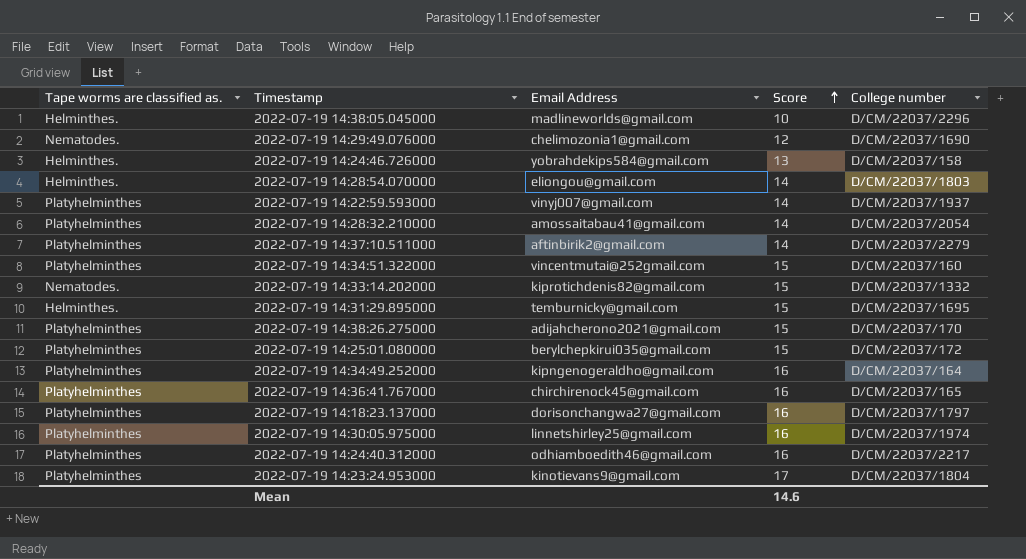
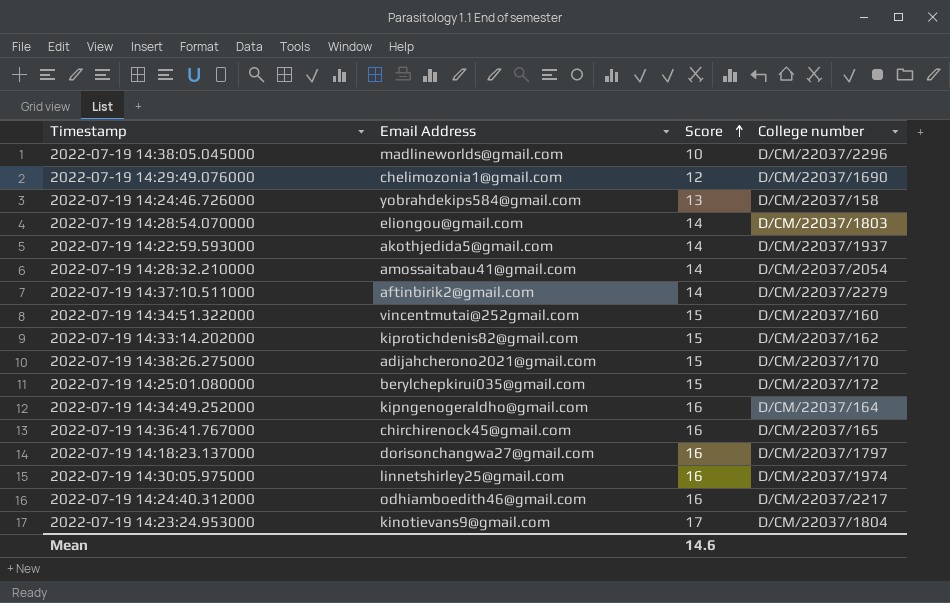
column Tape worms are classified as. | position: 1 -> none
row 2022-07-19 14:31:29.895000: Helminthes. | temburnicky@gmail.com | 15 | D/CM/22037/1695 -> none
2022-07-19 14:22:59.593000 | Email Address: vinyj007@gmail.com -> akothjedida5@gmail.com
2022-07-19 14:33:14.202000 | College number: D/CM/22037/1332 -> D/CM/22037/162

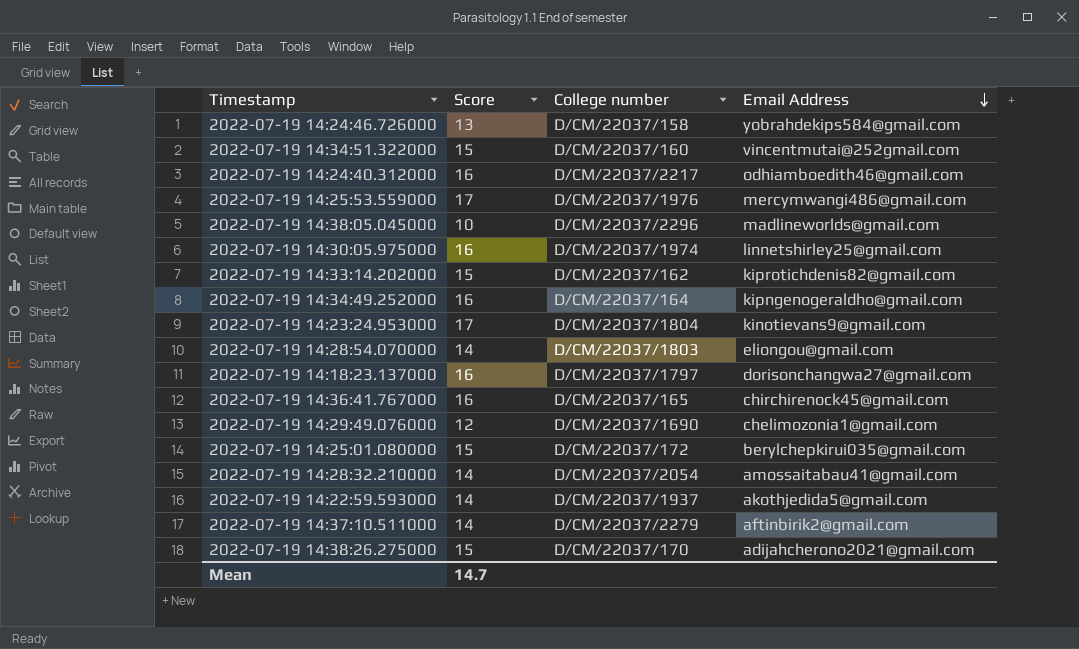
row order: Score ascending -> Email Address descending
column Email Address | position: 2 -> 4
row 2022-07-19 14:25:53.559000: none -> 17 | D/CM/22037/1976 | mercymwangi486@gmail.com
Mean | Score: 14.6 -> 14.7

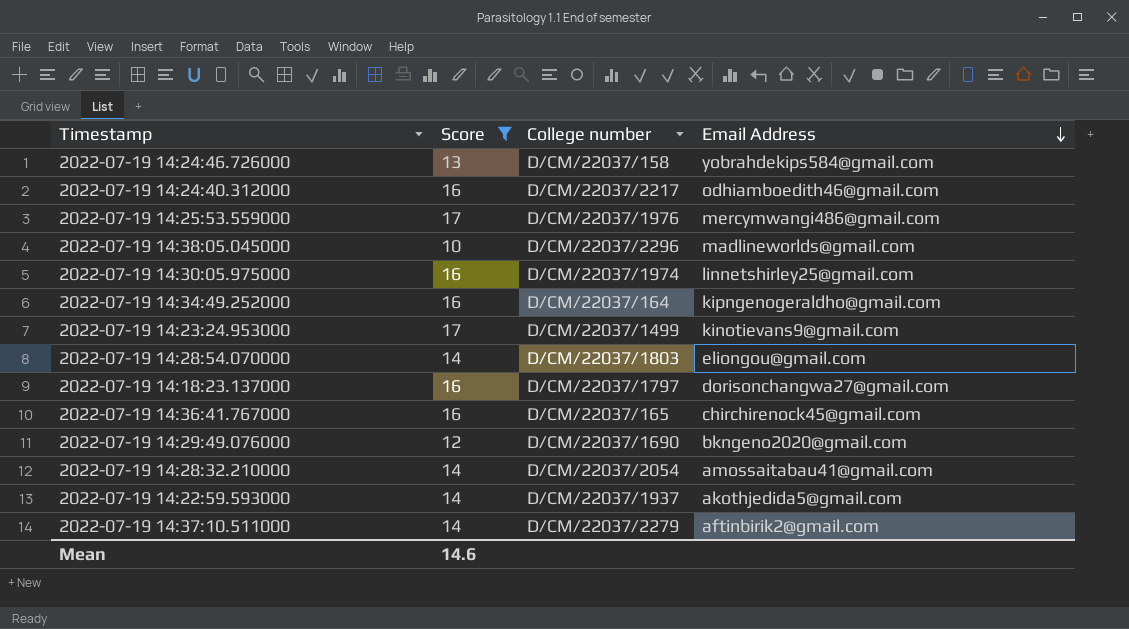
filter: none -> Score != 15
2022-07-19 14:23:24.953000 | College number: D/CM/22037/1804 -> D/CM/22037/1499
2022-07-19 14:29:49.076000 | Email Address: chelimozonia1@gmail.com -> bkngeno2020@gmail.com
Mean | Score: 14.7 -> 14.6

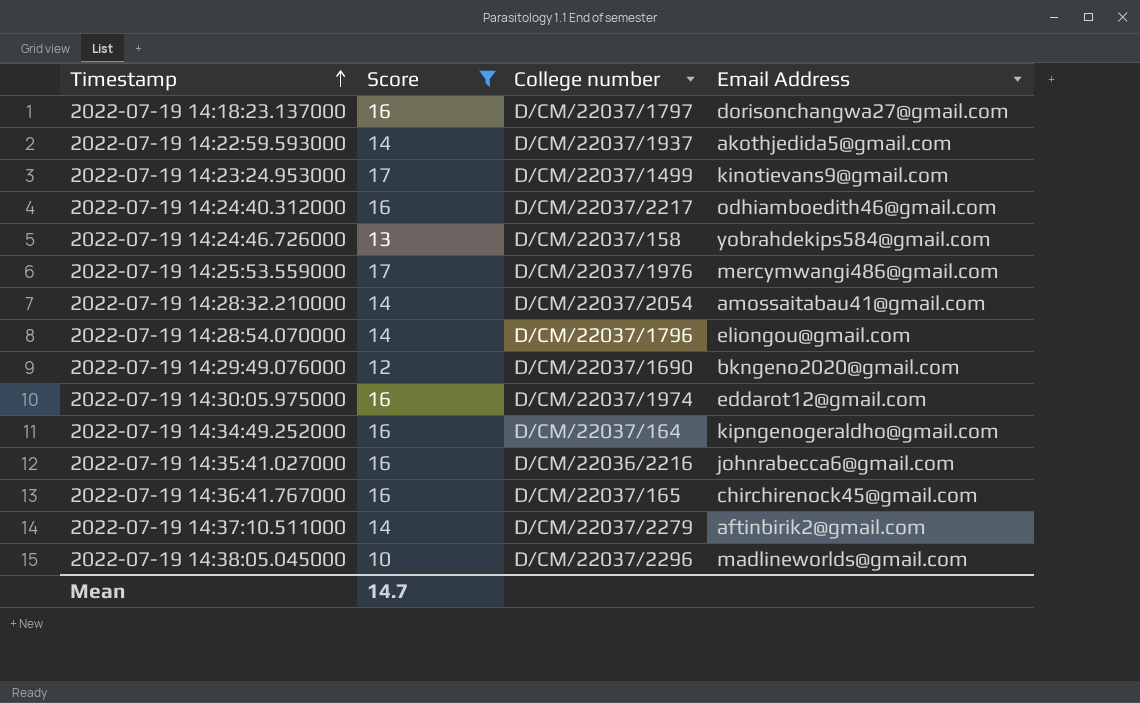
row order: Email Address descending -> Timestamp ascending
2022-07-19 14:28:54.070000 | College number: D/CM/22037/1803 -> D/CM/22037/1796
2022-07-19 14:30:05.975000 | Email Address: linnetshirley25@gmail.com -> eddarot12@gmail.com
row 2022-07-19 14:35:41.027000: none -> 16 | D/CM/22036/2216 | johnrabecca6@gmail.com
Mean | Score: 14.6 -> 14.7

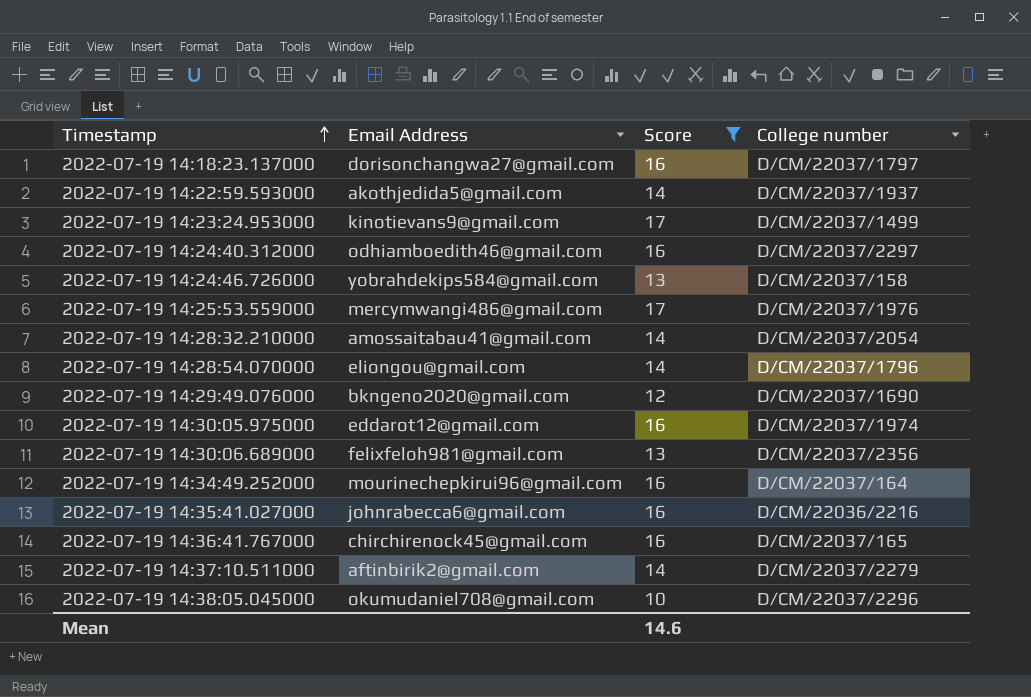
column Email Address | position: 4 -> 2
2022-07-19 14:24:40.312000 | College number: D/CM/22037/2217 -> D/CM/22037/2297
row 2022-07-19 14:30:06.689000: none -> felixfeloh981@gmail.com | 13 | D/CM/22037/2356
2022-07-19 14:34:49.252000 | Email Address: kipngenogeraldho@gmail.com -> mourinechepkirui96@gmail.com
2022-07-19 14:38:05.045000 | Email Address: madlineworlds@gmail.com -> okumudaniel708@gmail.com
Mean | Score: 14.7 -> 14.6

